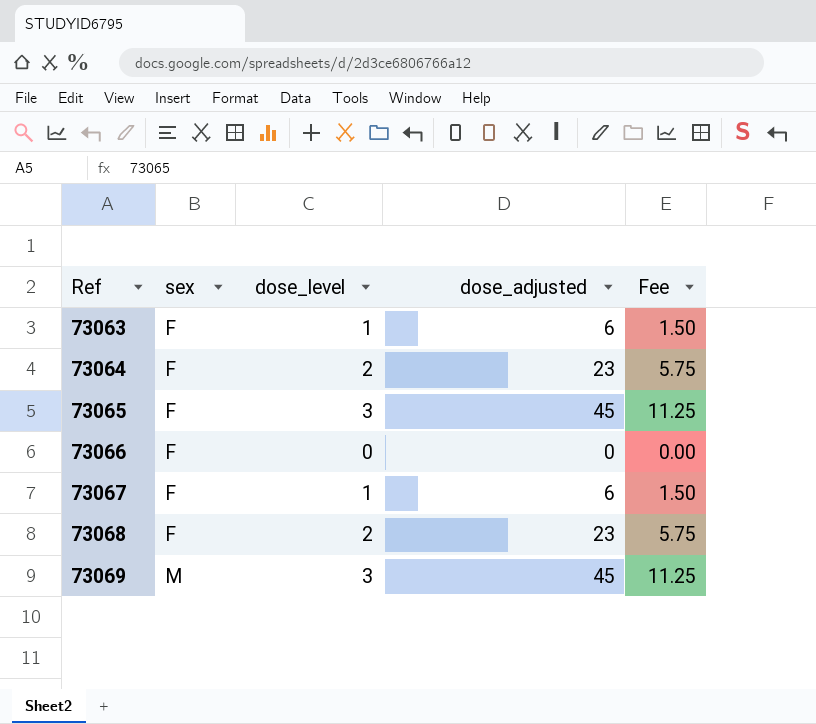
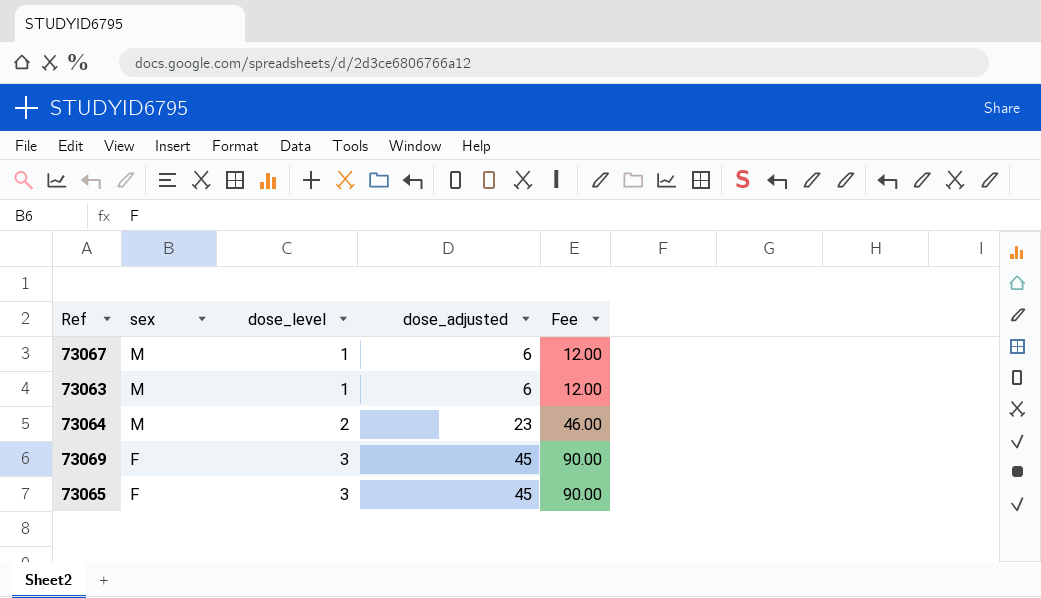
row order: Ref ascending -> sex descending
column Fee | formula: [dose_adjusted] * 0.25 -> [dose_adjusted] * 2
row 73066: F | 0 | 0 | 0.00 -> none
row 73068: F | 2 | 23 | 5.75 -> none
73067 | sex: F -> M
73063 | sex: F -> M
73064 | sex: F -> M
73069 | sex: M -> F

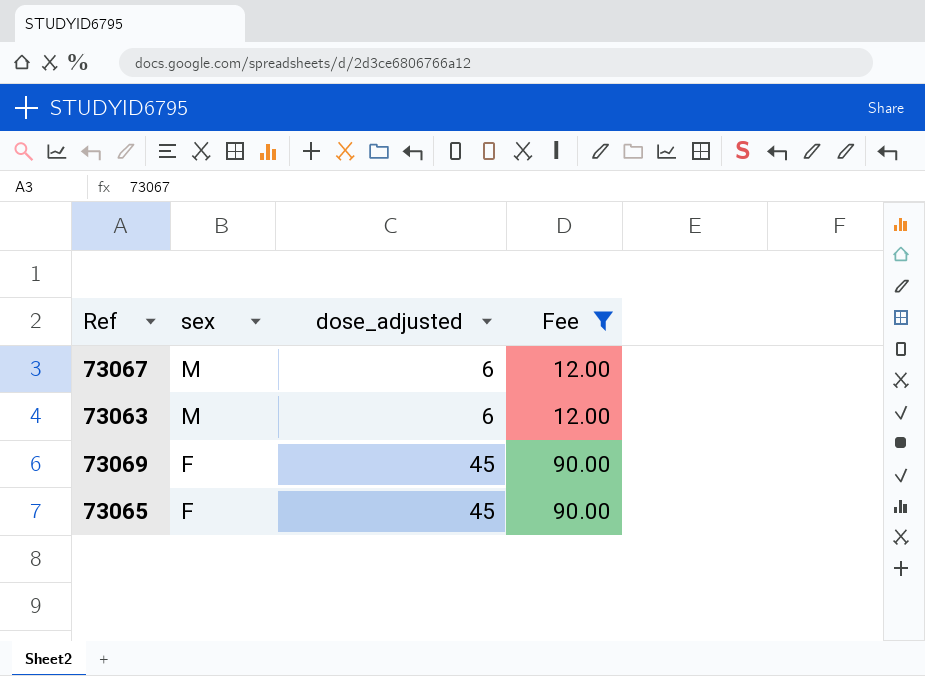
filter: none -> Fee != 46.00
column dose_level | position: 3 -> none

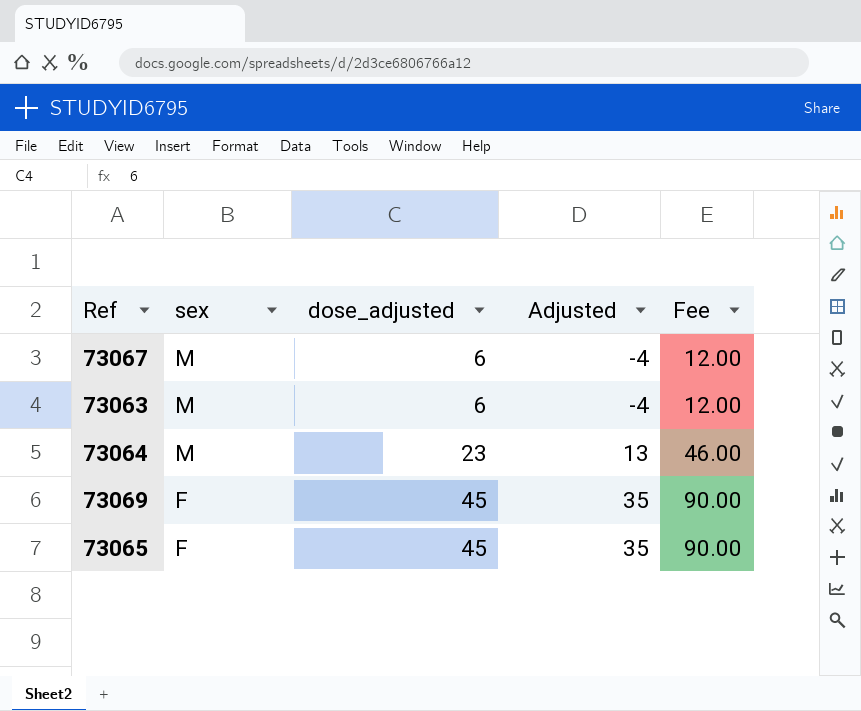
filter: Fee != 46.00 -> none
column Adjusted | formula: none -> [dose_adjusted] - 10

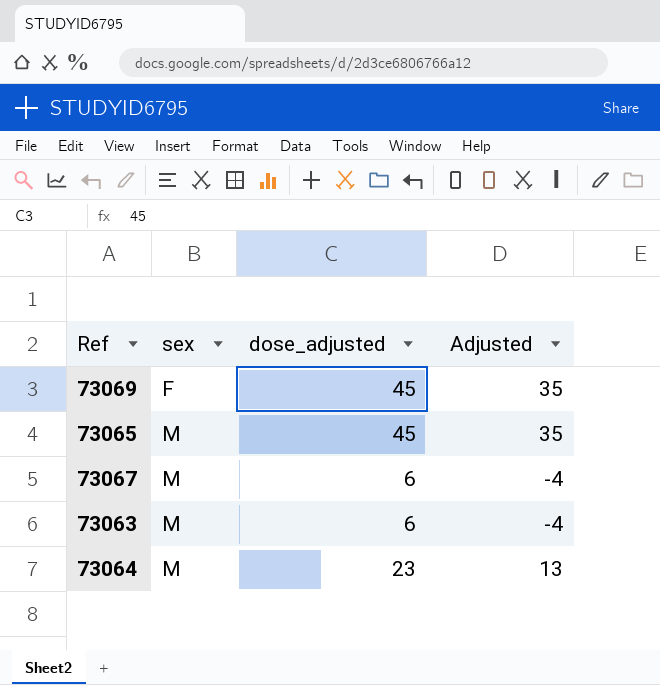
row order: sex descending -> sex ascending
column Fee | formula: [dose_adjusted] * 2 -> none
73065 | sex: F -> M

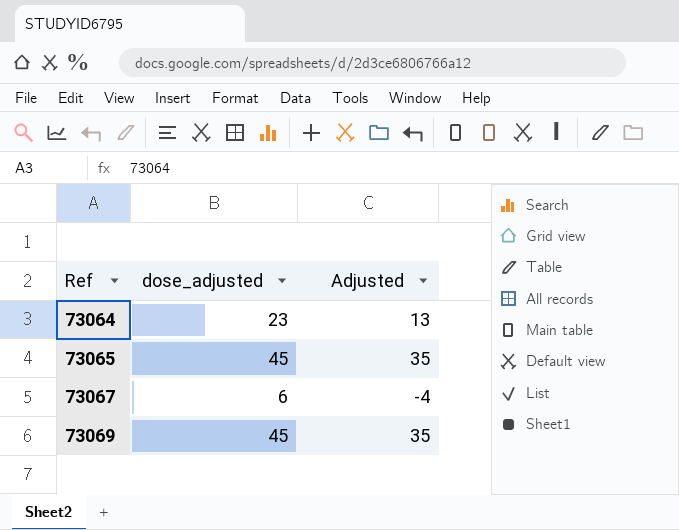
row order: sex ascending -> Ref ascending
column sex | position: 2 -> none
row 73063: M | 6 | -4 -> none

